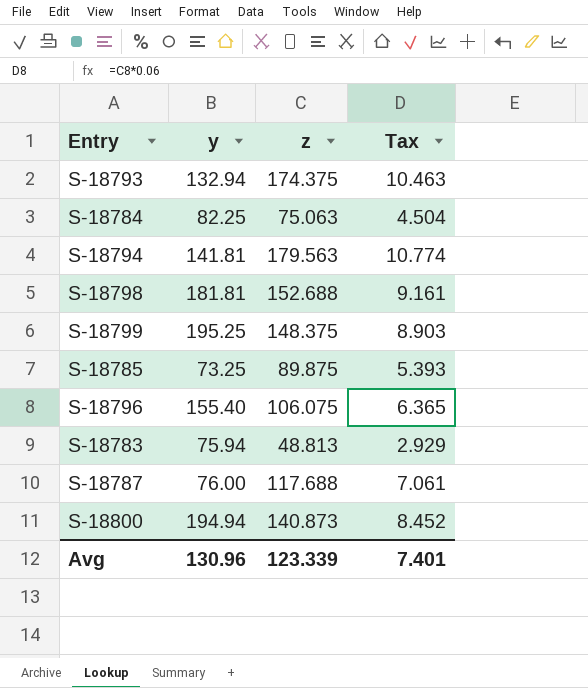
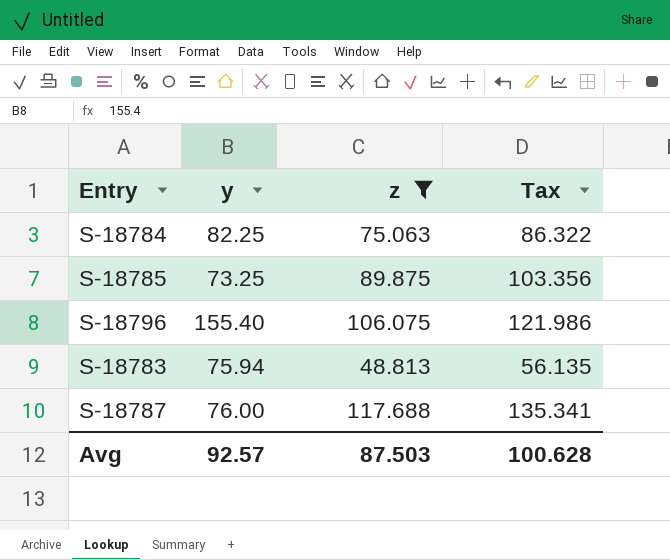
filter: none -> z <= 117.688
column Tax | formula: [z] * 0.06 -> [z] * 1.15
Avg | y: 130.96 -> 92.57
Avg | z: 123.339 -> 87.503
Avg | Tax: 7.401 -> 100.628

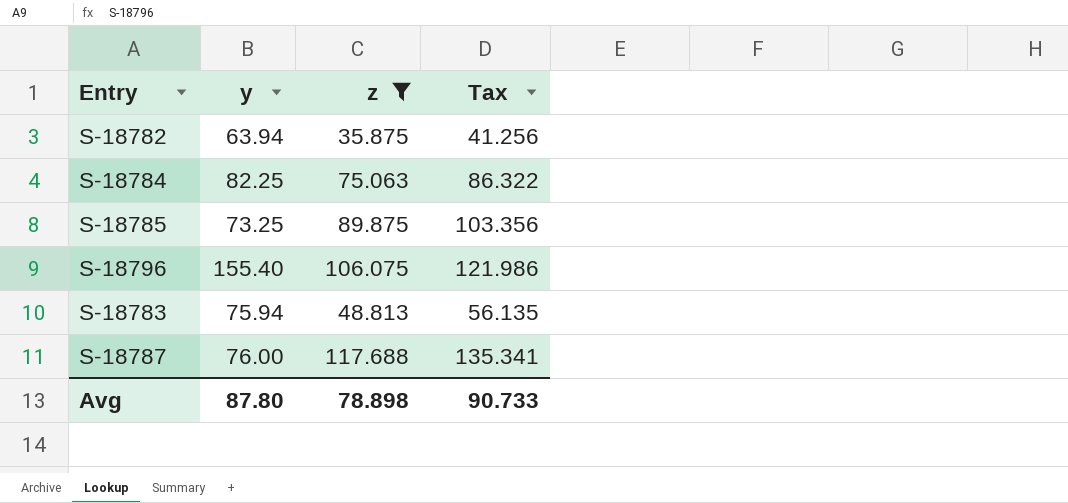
row S-18782: none -> 63.94 | 35.875 | 41.256
Avg | y: 92.57 -> 87.80
Avg | z: 87.503 -> 78.898
Avg | Tax: 100.628 -> 90.733

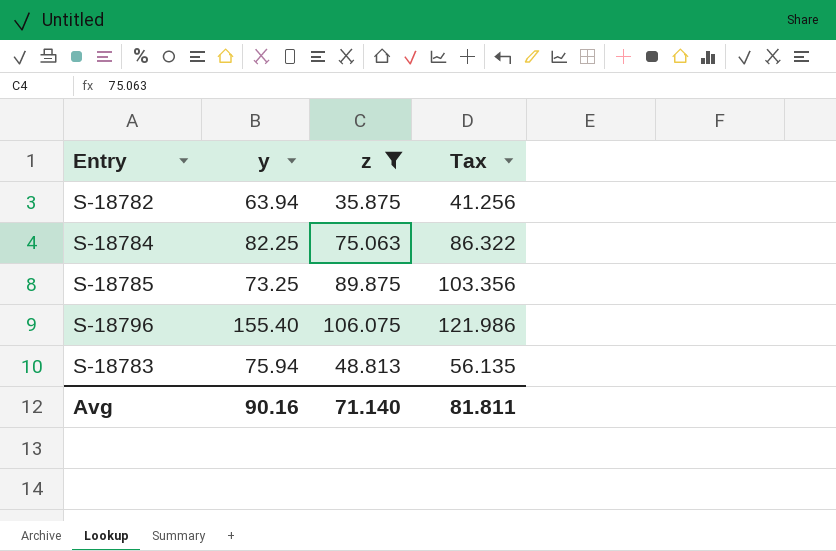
row S-18787: 76.00 | 117.688 | 135.341 -> none
Avg | y: 87.80 -> 90.16
Avg | z: 78.898 -> 71.140
Avg | Tax: 90.733 -> 81.811

